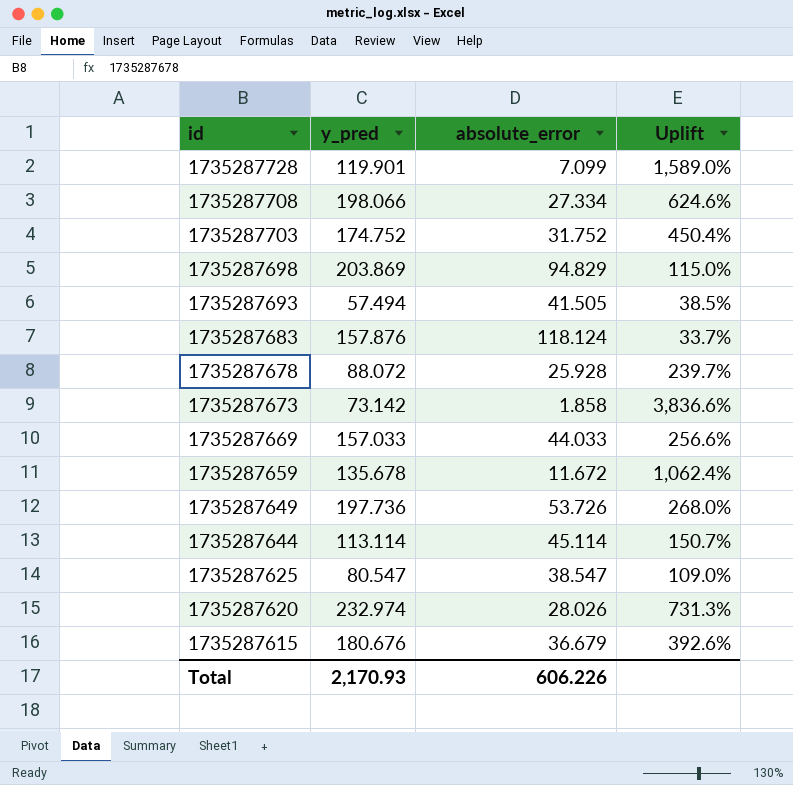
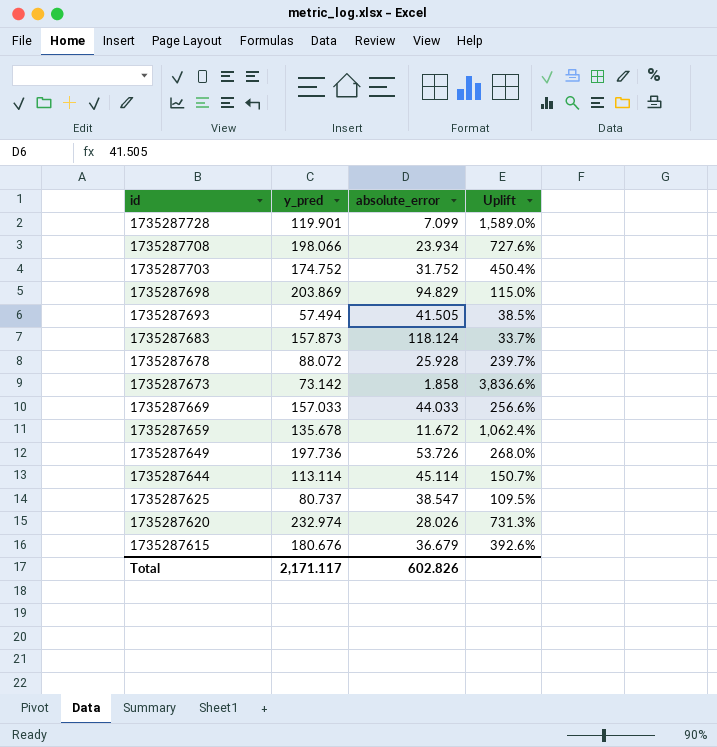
1735287708 | absolute_error: 27.334 -> 23.934
1735287708 | Uplift: 624.6% -> 727.6%
1735287683 | y_pred: 157.876 -> 157.873
1735287625 | y_pred: 80.547 -> 80.737
1735287625 | Uplift: 109.0% -> 109.5%
Total | y_pred: 2,170.93 -> 2,171.117
Total | absolute_error: 606.226 -> 602.826

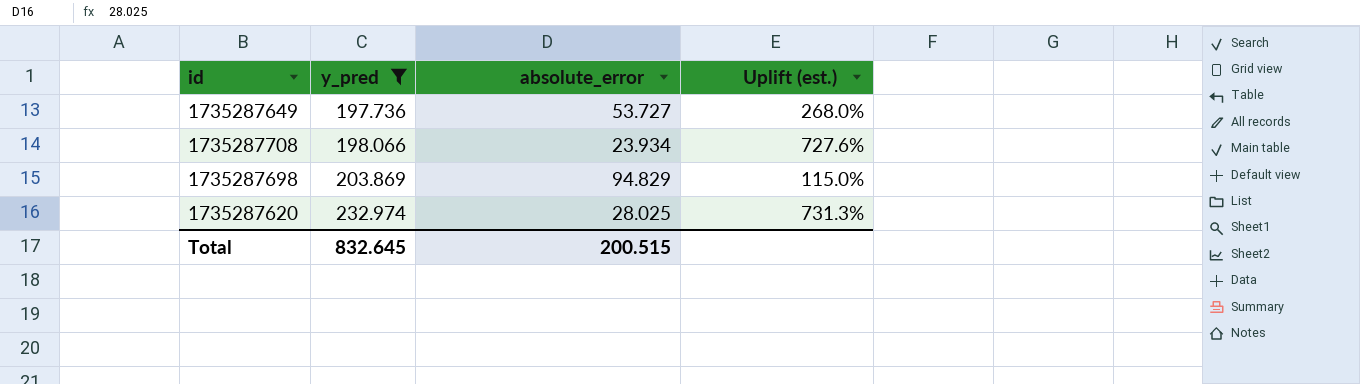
filter: none -> y_pred >= 197.736
row order: id descending -> y_pred ascending
column name: Uplift -> Uplift (est.)
1735287649 | absolute_error: 53.726 -> 53.727
1735287620 | absolute_error: 28.026 -> 28.025
Total | y_pred: 2,171.117 -> 832.645
Total | absolute_error: 602.826 -> 200.515

